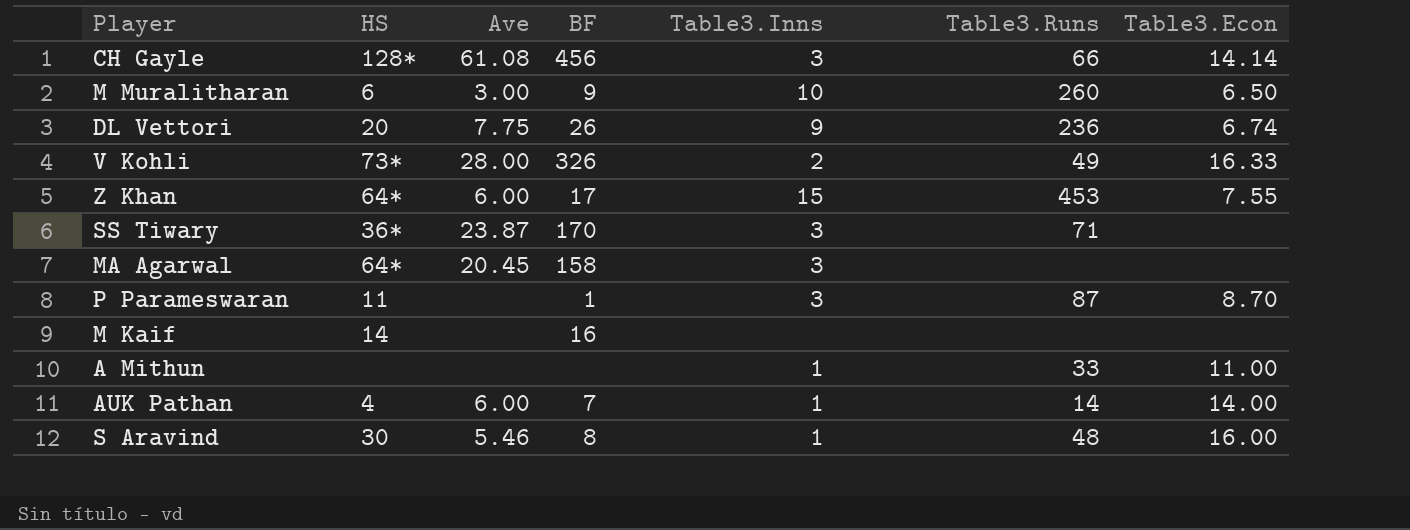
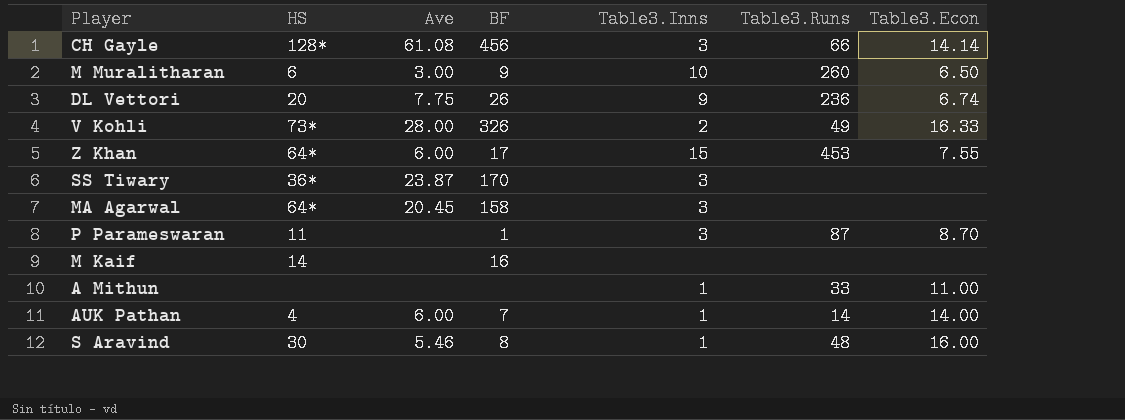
SS Tiwary | Table3.Runs: 71 -> none

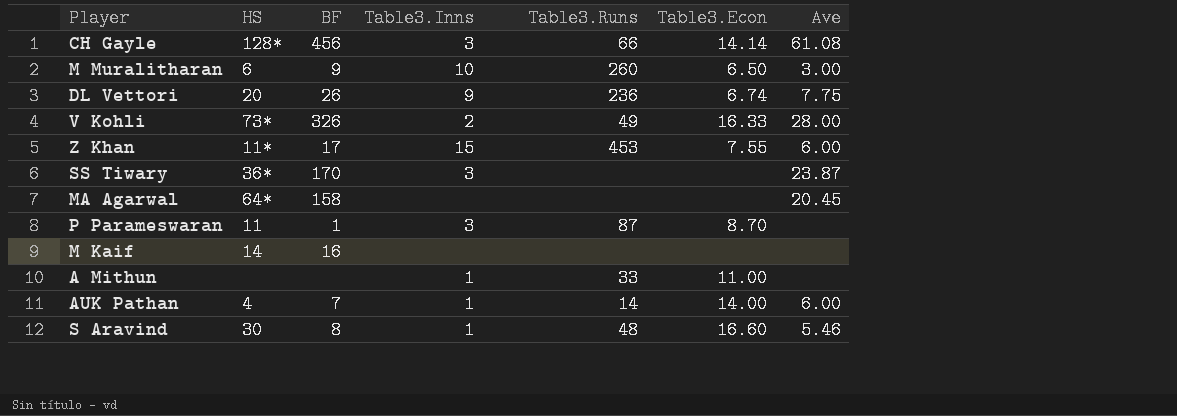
column Ave | position: 3 -> 7
Z Khan | HS: 64* -> 11*
MA Agarwal | Table3.Inns: 3 -> none
S Aravind | Table3.Econ: 16.00 -> 16.60

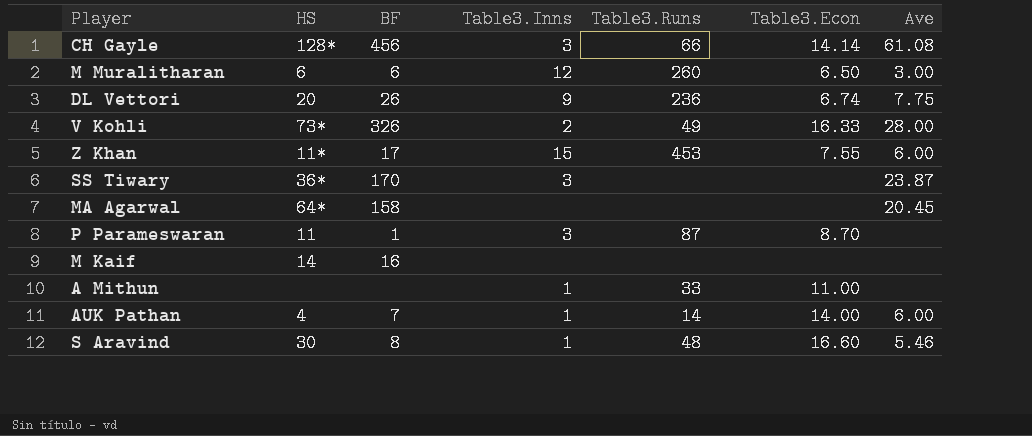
M Muralitharan | BF: 9 -> 6
M Muralitharan | Table3.Inns: 10 -> 12

